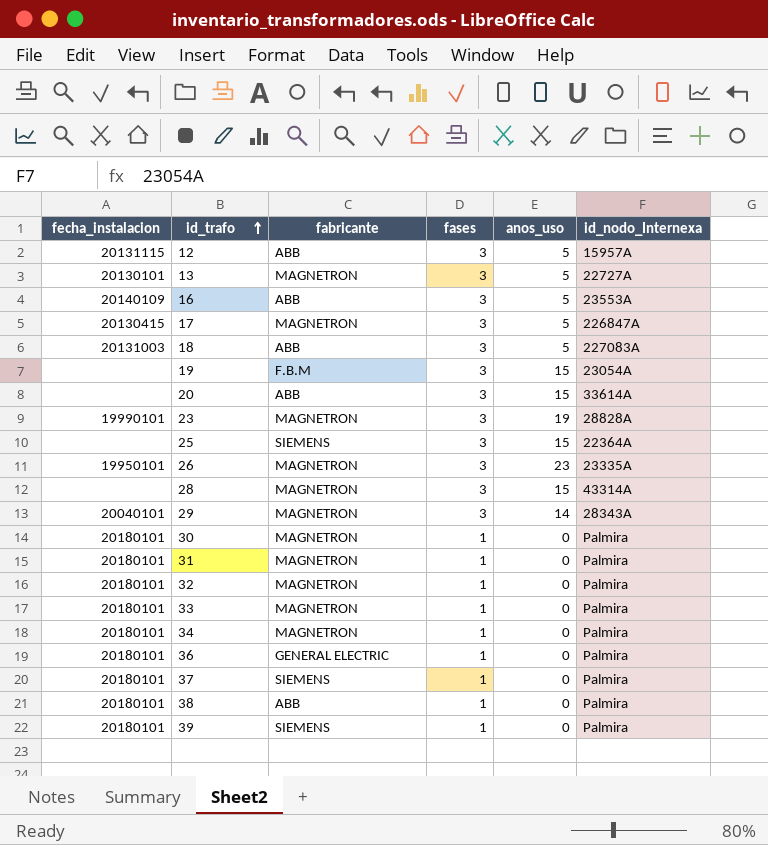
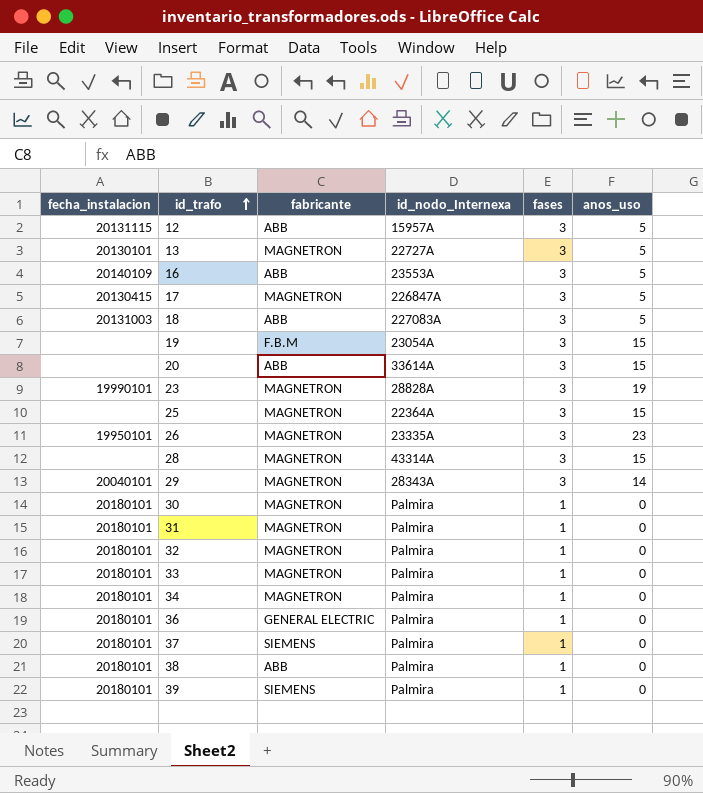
column id_nodo_Internexa | position: 6 -> 4
25 | fabricante: SIEMENS -> MAGNETRON

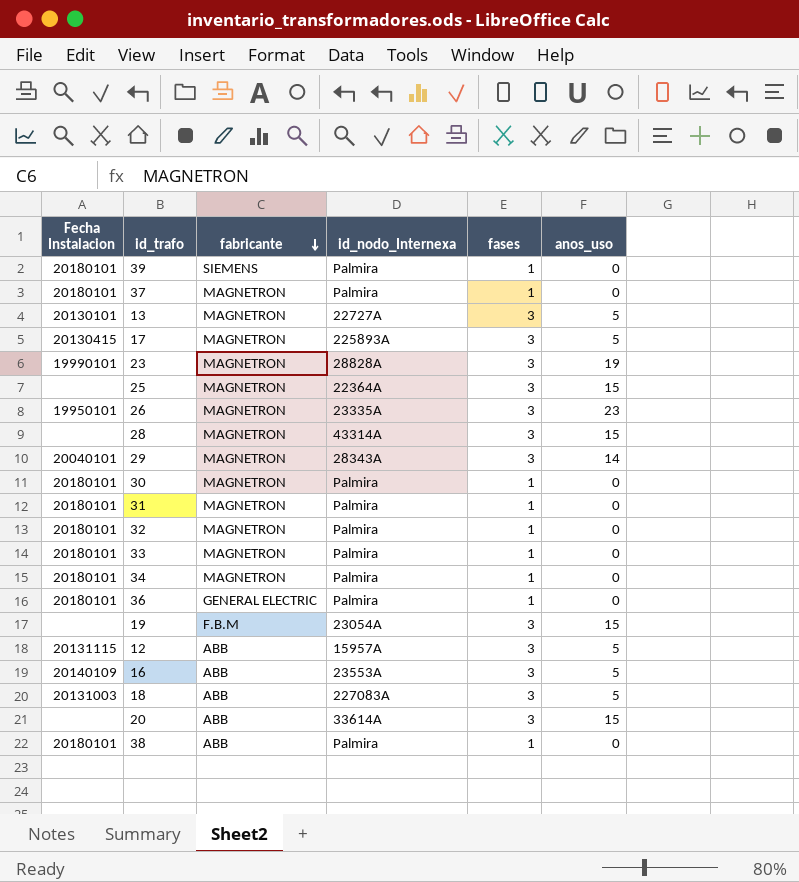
row order: id_trafo ascending -> fabricante descending
column name: fecha_instalacion -> Fecha Instalacion
37 | fabricante: SIEMENS -> MAGNETRON
17 | id_nodo_Internexa: 226847A -> 225893A

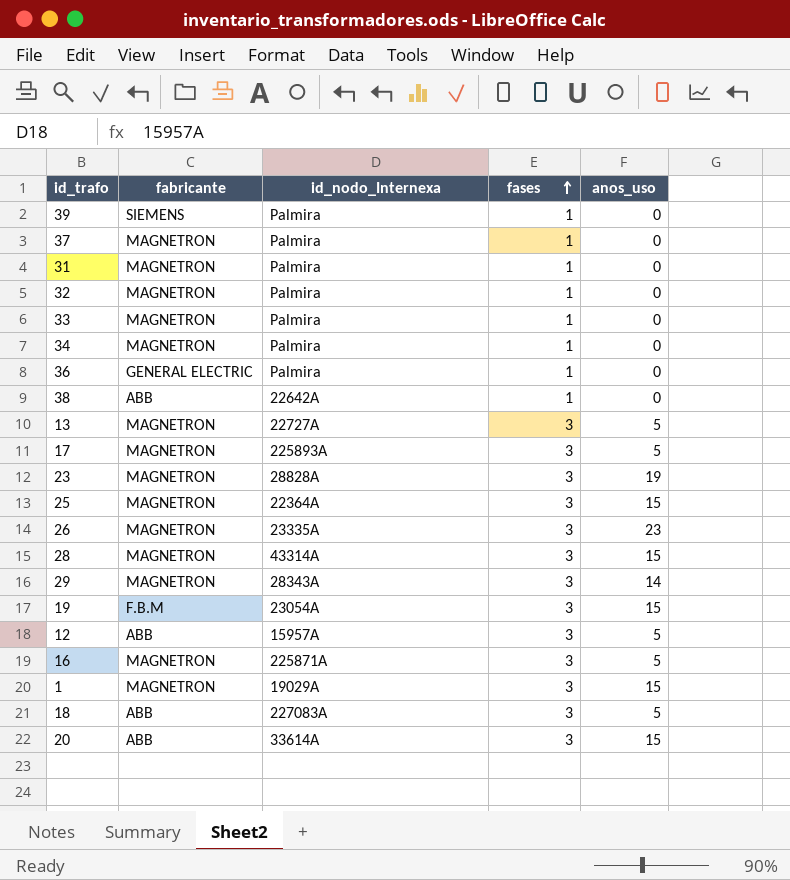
row order: fabricante descending -> fases ascending
column Fecha Instalacion | position: 1 -> none
row 30: 20180101 | MAGNETRON | Palmira | 1 | 0 -> none
38 | id_nodo_Internexa: Palmira -> 22642A
16 | fabricante: ABB -> MAGNETRON
16 | id_nodo_Internexa: 23553A -> 225871A
row 1: none -> MAGNETRON | 19029A | 3 | 15

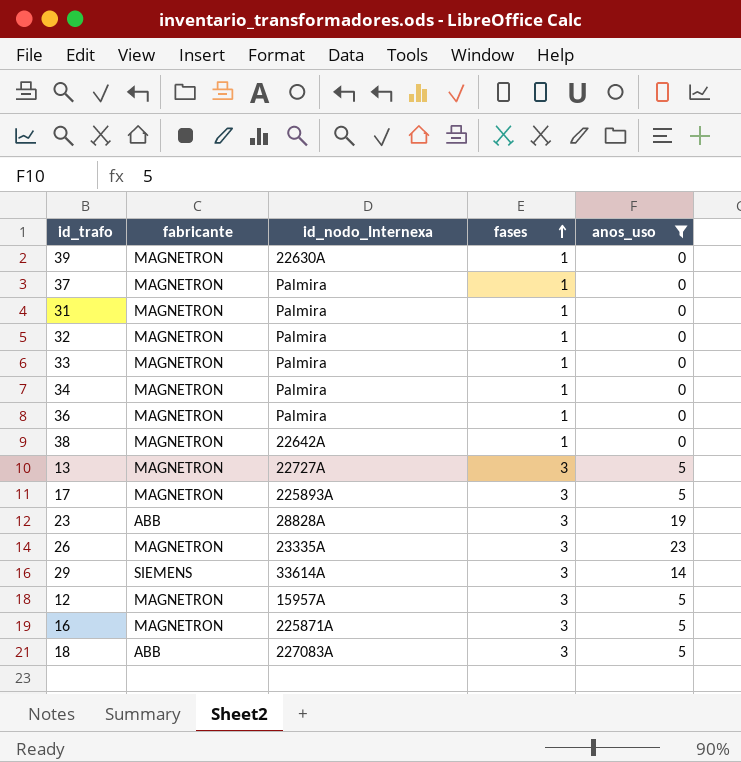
filter: none -> anos_uso != 15
39 | fabricante: SIEMENS -> MAGNETRON
39 | id_nodo_Internexa: Palmira -> 22630A
36 | fabricante: GENERAL ELECTRIC -> MAGNETRON
38 | fabricante: ABB -> MAGNETRON
23 | fabricante: MAGNETRON -> ABB
29 | fabricante: MAGNETRON -> SIEMENS
29 | id_nodo_Internexa: 28343A -> 33614A
12 | fabricante: ABB -> MAGNETRON

